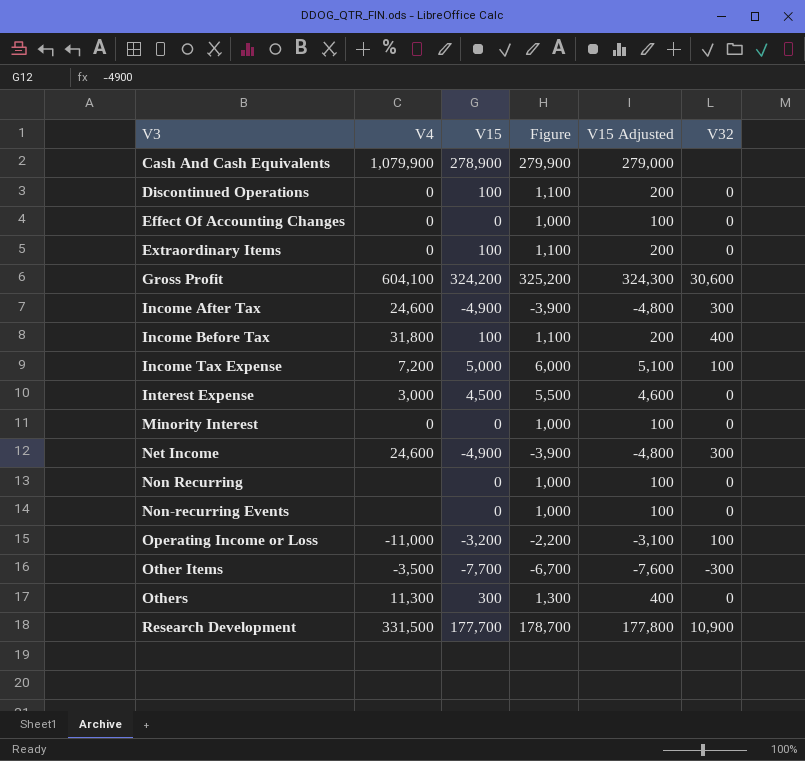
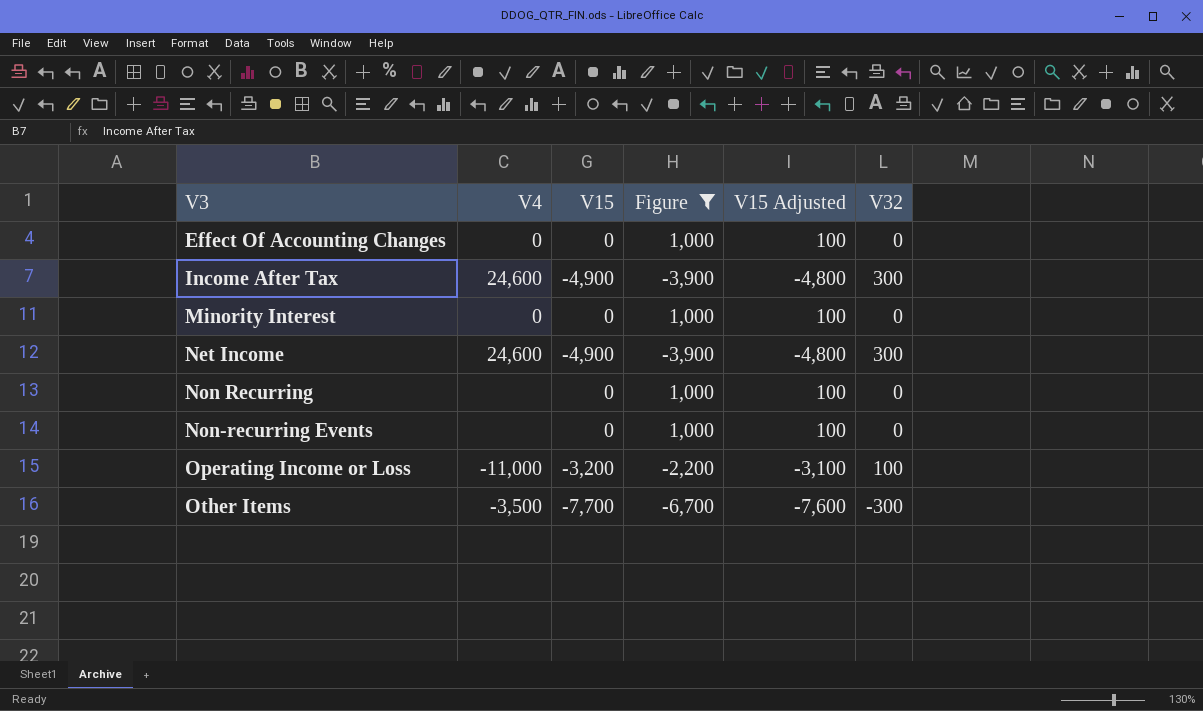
filter: none -> Figure <= 1,000

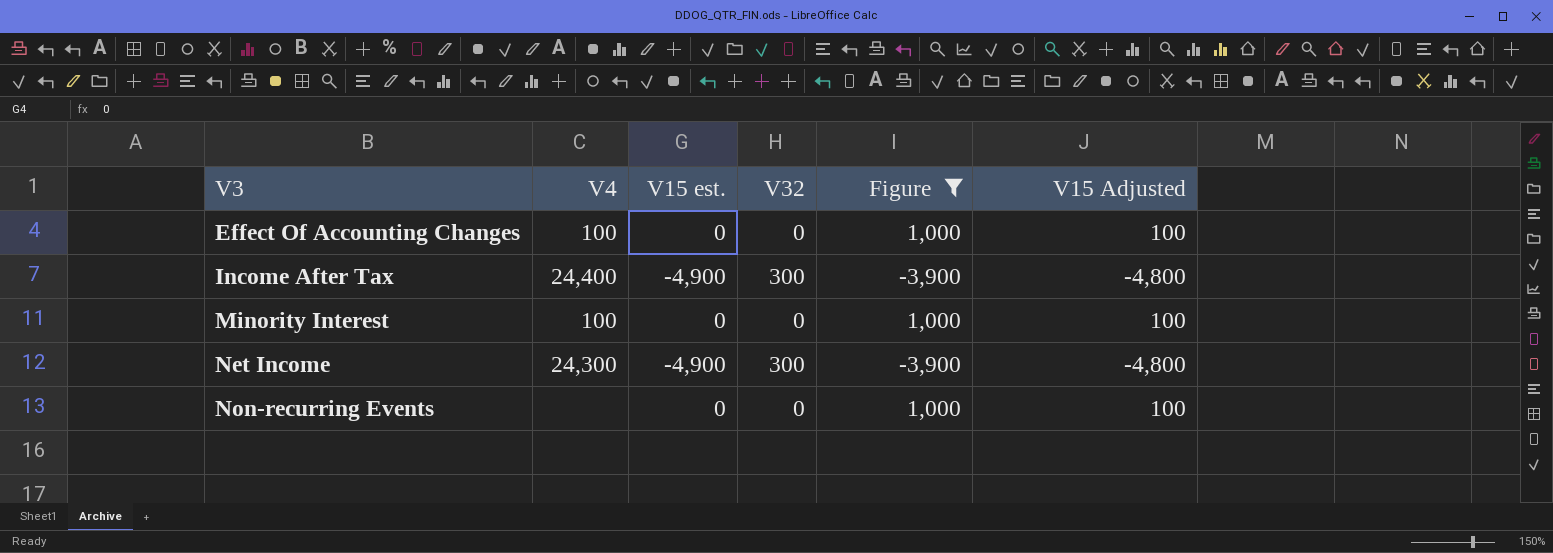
column name: V15 -> V15 est.
column V32 | position: 6 -> 4
row Non Recurring: none | 0 | 1,000 | 100 | 0 -> none
row Operating Income or Loss: -11,000 | -3,200 | -2,200 | -3,100 | 100 -> none
row Other Items: -3,500 | -7,700 | -6,700 | -7,600 | -300 -> none
Effect Of Accounting Changes | V4: 0 -> 100
Income After Tax | V4: 24,600 -> 24,400
Minority Interest | V4: 0 -> 100
Net Income | V4: 24,600 -> 24,300

